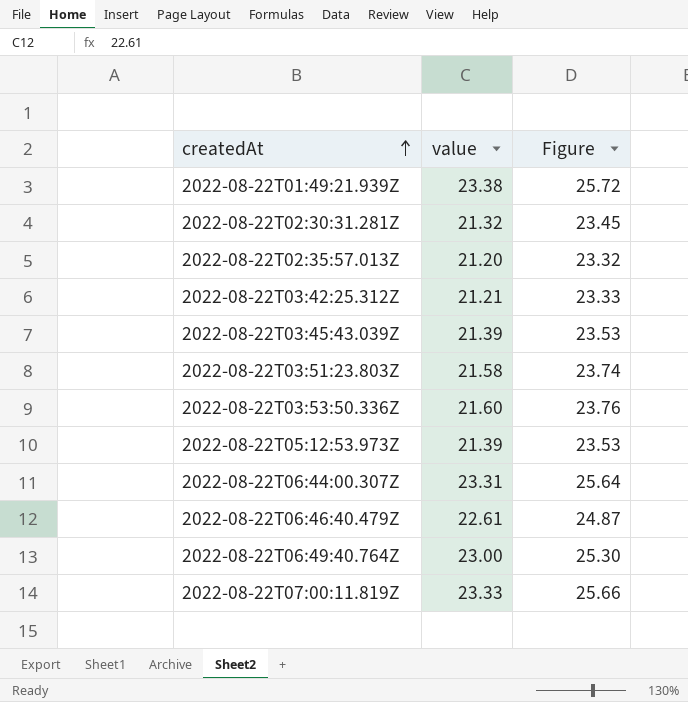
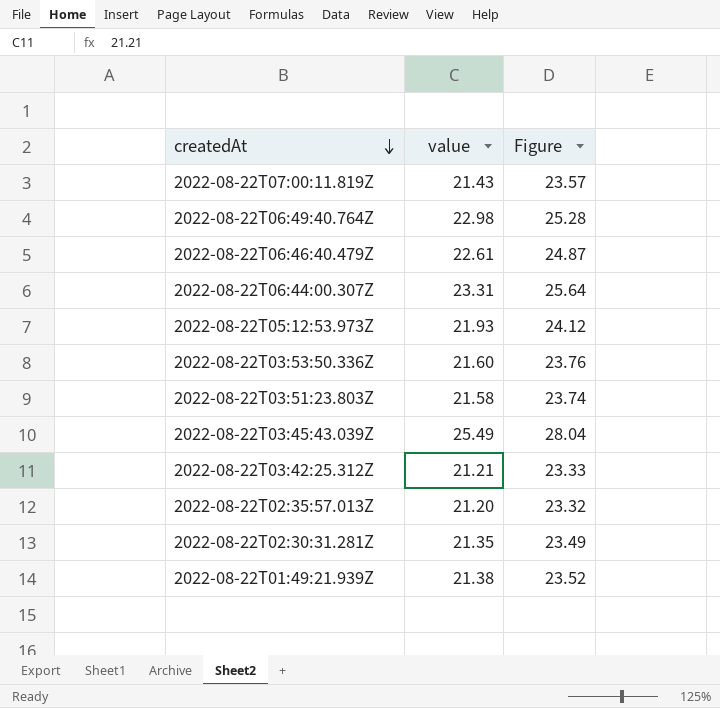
row order: createdAt ascending -> createdAt descending
2022-08-22T07:00:11.819Z | value: 23.33 -> 21.43
2022-08-22T07:00:11.819Z | Figure: 25.66 -> 23.57
2022-08-22T06:49:40.764Z | value: 23.00 -> 22.98
2022-08-22T06:49:40.764Z | Figure: 25.30 -> 25.28
2022-08-22T05:12:53.973Z | value: 21.39 -> 21.93
2022-08-22T05:12:53.973Z | Figure: 23.53 -> 24.12
2022-08-22T03:45:43.039Z | value: 21.39 -> 25.49
2022-08-22T03:45:43.039Z | Figure: 23.53 -> 28.04
2022-08-22T02:30:31.281Z | value: 21.32 -> 21.35
2022-08-22T02:30:31.281Z | Figure: 23.45 -> 23.49
2022-08-22T01:49:21.939Z | value: 23.38 -> 21.38
2022-08-22T01:49:21.939Z | Figure: 25.72 -> 23.52

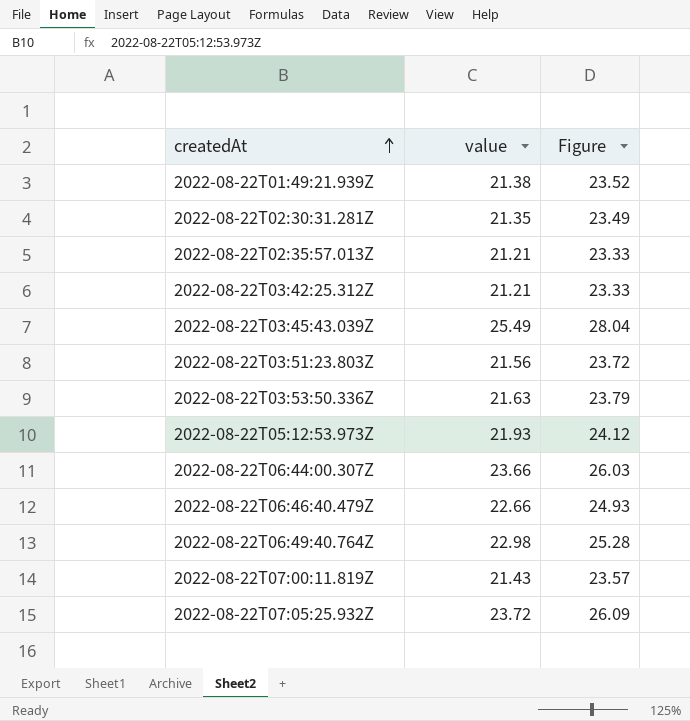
row order: createdAt descending -> createdAt ascending
2022-08-22T02:35:57.013Z | value: 21.20 -> 21.21
2022-08-22T02:35:57.013Z | Figure: 23.32 -> 23.33
2022-08-22T03:51:23.803Z | value: 21.58 -> 21.56
2022-08-22T03:51:23.803Z | Figure: 23.74 -> 23.72
2022-08-22T03:53:50.336Z | value: 21.60 -> 21.63
2022-08-22T03:53:50.336Z | Figure: 23.76 -> 23.79
2022-08-22T06:44:00.307Z | value: 23.31 -> 23.66
2022-08-22T06:44:00.307Z | Figure: 25.64 -> 26.03
2022-08-22T06:46:40.479Z | value: 22.61 -> 22.66
2022-08-22T06:46:40.479Z | Figure: 24.87 -> 24.93
row 2022-08-22T07:05:25.932Z: none -> 23.72 | 26.09

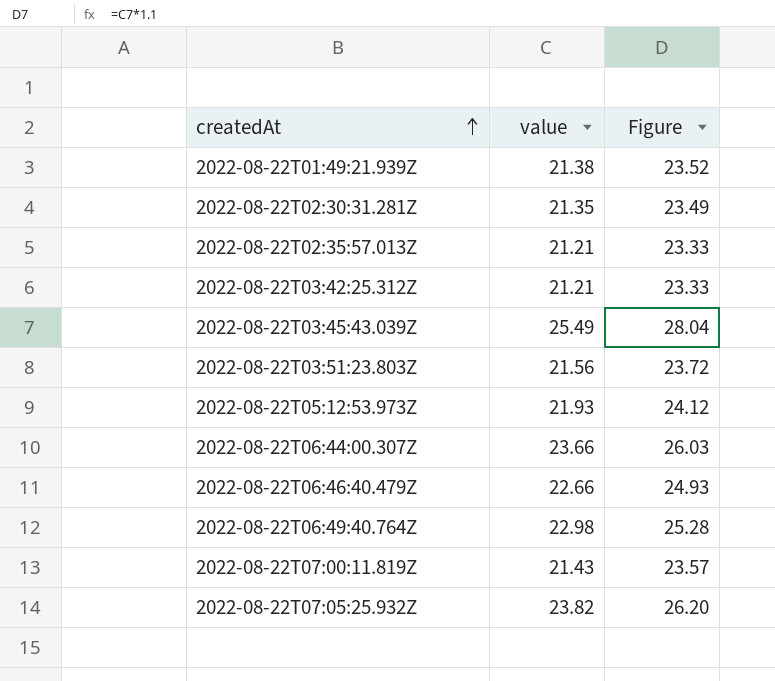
row 2022-08-22T03:53:50.336Z: 21.63 | 23.79 -> none
2022-08-22T07:05:25.932Z | value: 23.72 -> 23.82
2022-08-22T07:05:25.932Z | Figure: 26.09 -> 26.20

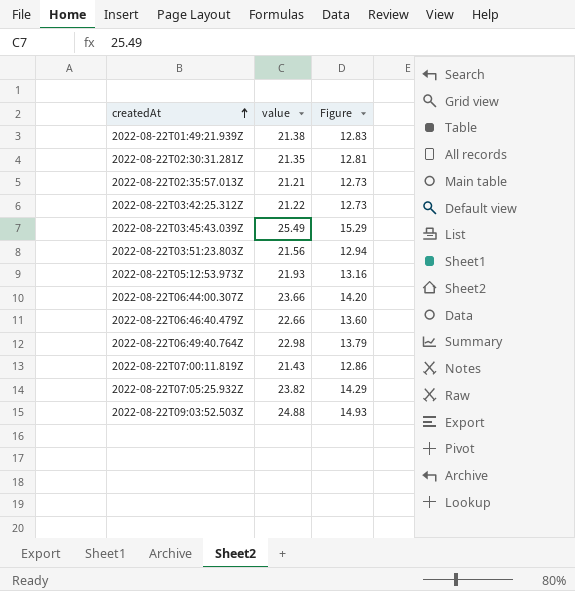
column Figure | formula: [value] * 1.1 -> [value] * 0.6
2022-08-22T03:42:25.312Z | value: 21.21 -> 21.22
row 2022-08-22T09:03:52.503Z: none -> 24.88 | 14.93

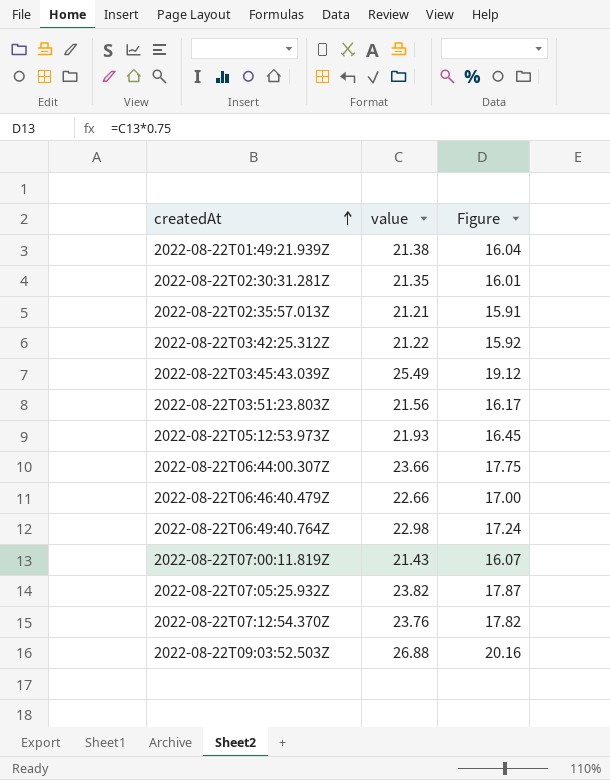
column Figure | formula: [value] * 0.6 -> [value] * 0.75
row 2022-08-22T07:12:54.370Z: none -> 23.76 | 17.82
2022-08-22T09:03:52.503Z | value: 24.88 -> 26.88

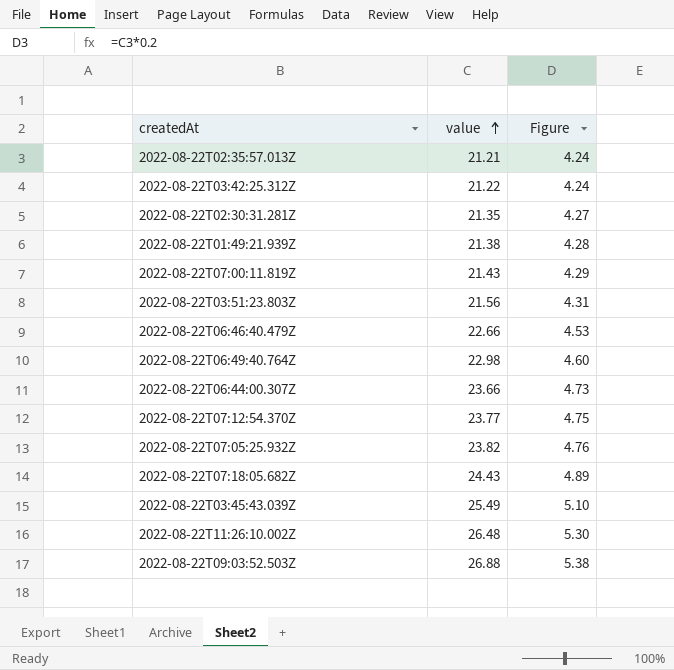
row order: createdAt ascending -> value ascending
column Figure | formula: [value] * 0.75 -> [value] * 0.2
row 2022-08-22T05:12:53.973Z: 21.93 | 16.45 -> none
2022-08-22T07:12:54.370Z | value: 23.76 -> 23.77
row 2022-08-22T07:18:05.682Z: none -> 24.43 | 4.89
row 2022-08-22T11:26:10.002Z: none -> 26.48 | 5.30

